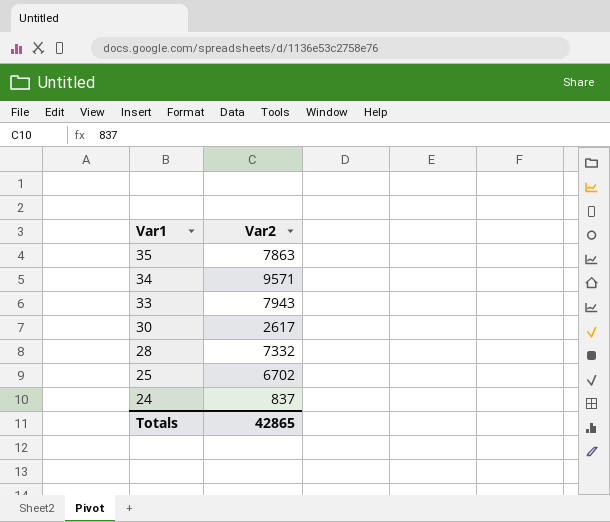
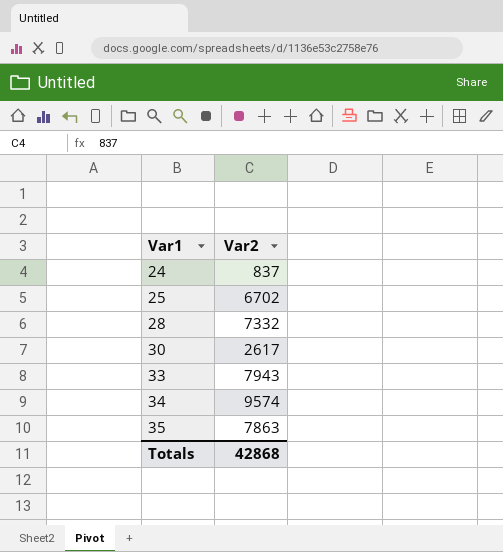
row order: Var1 descending -> Var1 ascending
34 | Var2: 9571 -> 9574
Totals | Var2: 42865 -> 42868

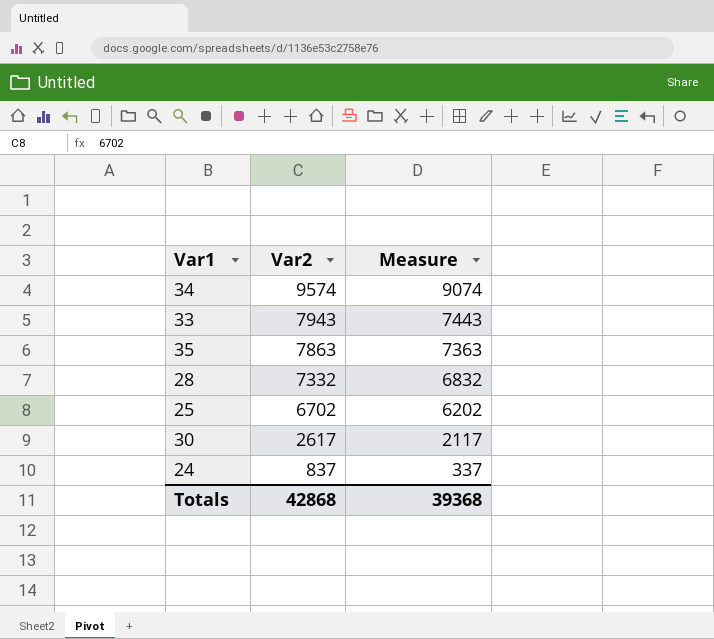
row order: Var1 ascending -> Var2 descending
column Measure | formula: none -> [Var2] - 500

